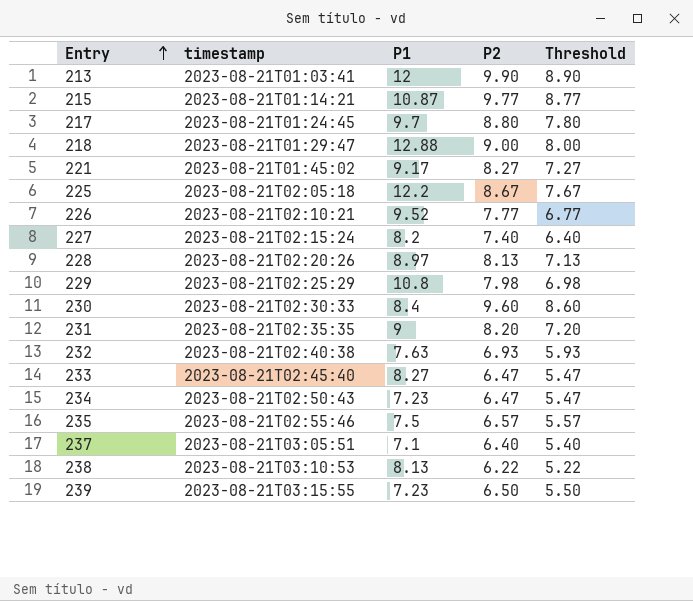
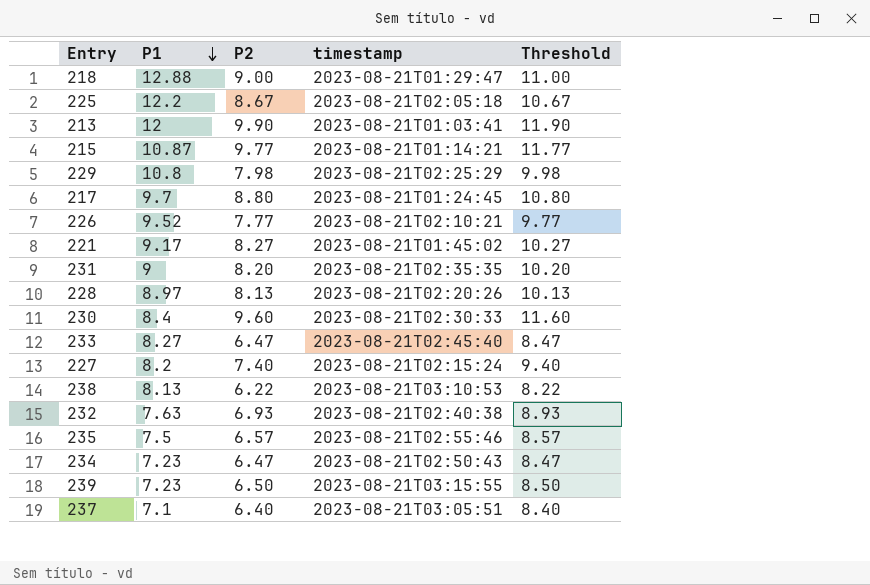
row order: Entry ascending -> P1 descending
column timestamp | position: 2 -> 4
column Threshold | formula: [P2] - 1 -> [P2] + 2

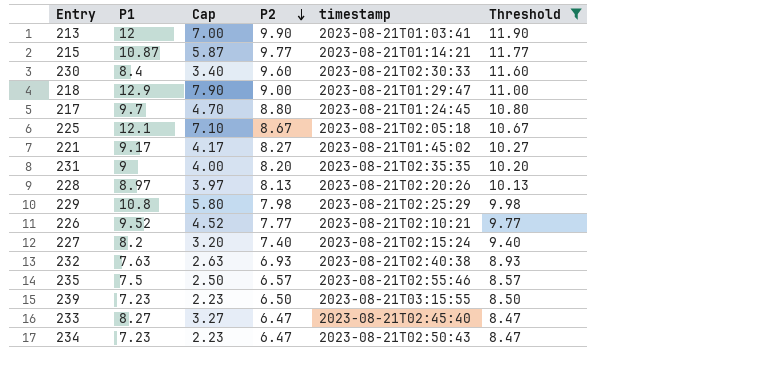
filter: none -> Threshold >= 8.47
row order: P1 descending -> P2 descending
column Cap | formula: none -> [P1] - 5
218 | P1: 12.88 -> 12.9
225 | P1: 12.2 -> 12.1

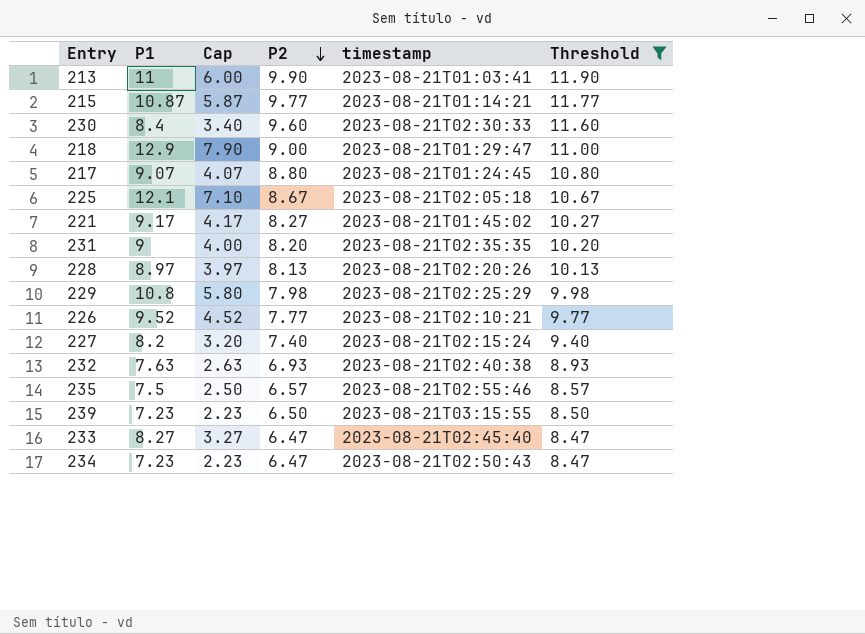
213 | P1: 12 -> 11
213 | Cap: 7.00 -> 6.00
217 | P1: 9.7 -> 9.07
217 | Cap: 4.70 -> 4.07

